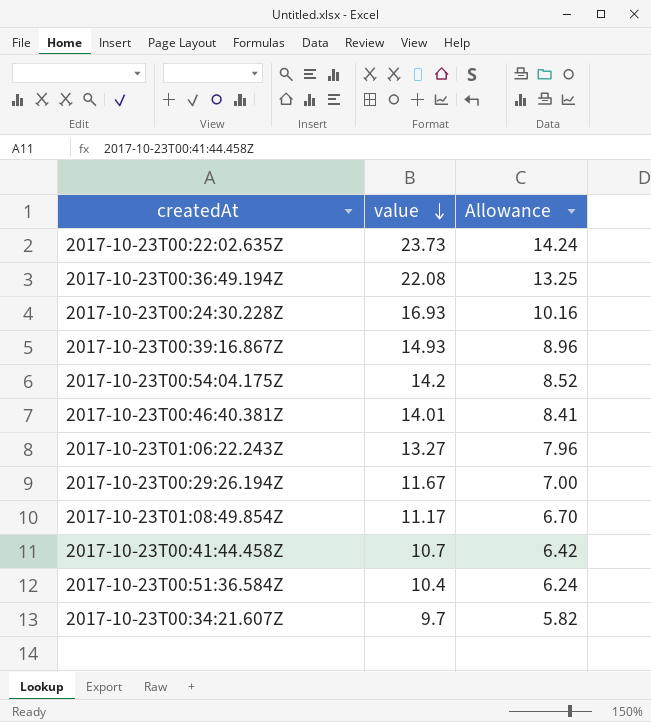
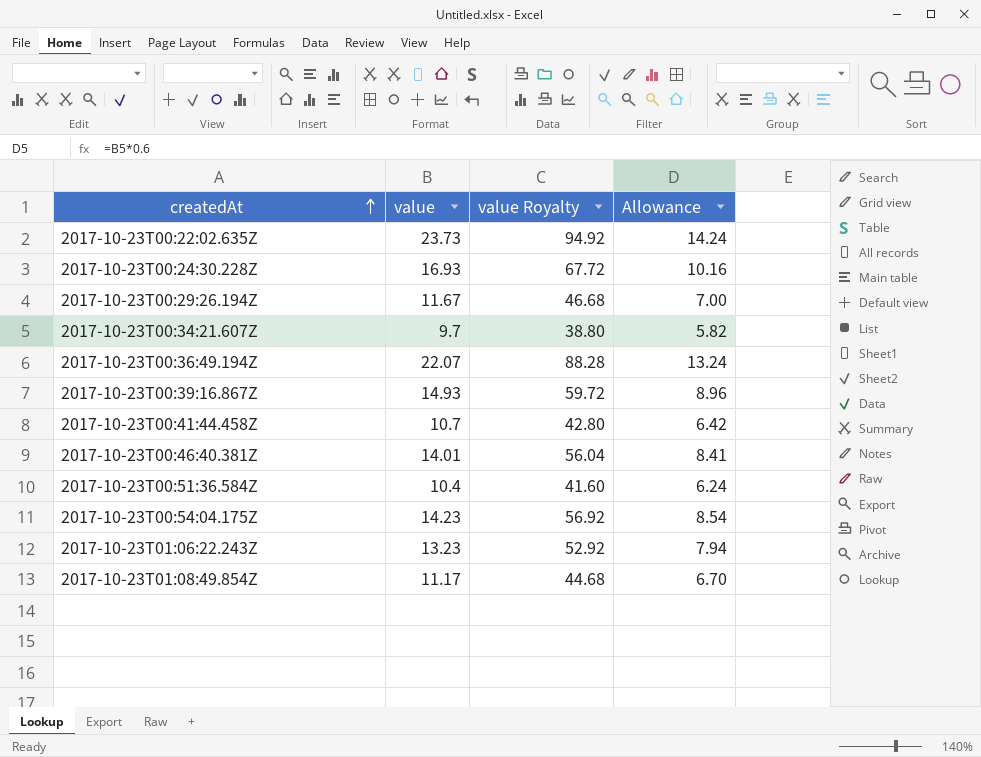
row order: value descending -> createdAt ascending
column value Royalty | formula: none -> [value] * 4
2017-10-23T00:36:49.194Z | value: 22.08 -> 22.07
2017-10-23T00:36:49.194Z | Allowance: 13.25 -> 13.24
2017-10-23T00:54:04.175Z | value: 14.2 -> 14.23
2017-10-23T00:54:04.175Z | Allowance: 8.52 -> 8.54
2017-10-23T01:06:22.243Z | value: 13.27 -> 13.23
2017-10-23T01:06:22.243Z | Allowance: 7.96 -> 7.94

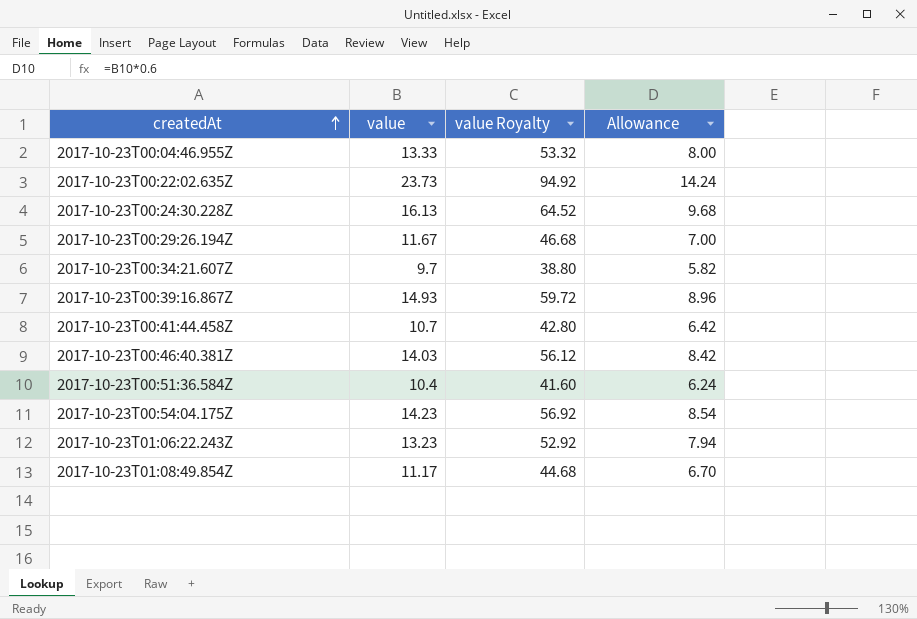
row 2017-10-23T00:36:49.194Z: 22.07 | 88.28 | 13.24 -> none
row 2017-10-23T00:04:46.955Z: none -> 13.33 | 53.32 | 8.00
2017-10-23T00:24:30.228Z | value: 16.93 -> 16.13
2017-10-23T00:24:30.228Z | value Royalty: 67.72 -> 64.52
2017-10-23T00:24:30.228Z | Allowance: 10.16 -> 9.68
2017-10-23T00:46:40.381Z | value: 14.01 -> 14.03
2017-10-23T00:46:40.381Z | value Royalty: 56.04 -> 56.12
2017-10-23T00:46:40.381Z | Allowance: 8.41 -> 8.42

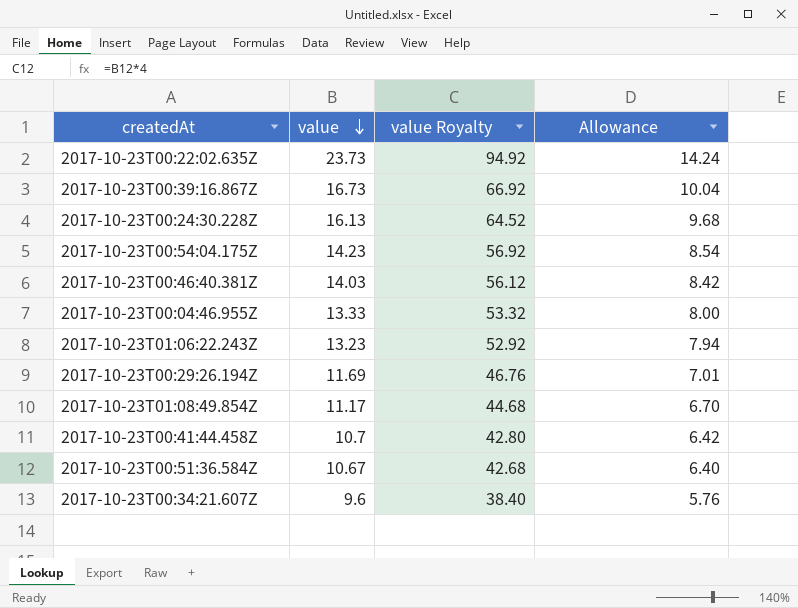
row order: createdAt ascending -> value descending
2017-10-23T00:39:16.867Z | value: 14.93 -> 16.73
2017-10-23T00:39:16.867Z | value Royalty: 59.72 -> 66.92
2017-10-23T00:39:16.867Z | Allowance: 8.96 -> 10.04
2017-10-23T00:29:26.194Z | value: 11.67 -> 11.69
2017-10-23T00:29:26.194Z | value Royalty: 46.68 -> 46.76
2017-10-23T00:29:26.194Z | Allowance: 7.00 -> 7.01
2017-10-23T00:51:36.584Z | value: 10.4 -> 10.67
2017-10-23T00:51:36.584Z | value Royalty: 41.60 -> 42.68
2017-10-23T00:51:36.584Z | Allowance: 6.24 -> 6.40
2017-10-23T00:34:21.607Z | value: 9.7 -> 9.6
2017-10-23T00:34:21.607Z | value Royalty: 38.80 -> 38.40
2017-10-23T00:34:21.607Z | Allowance: 5.82 -> 5.76

